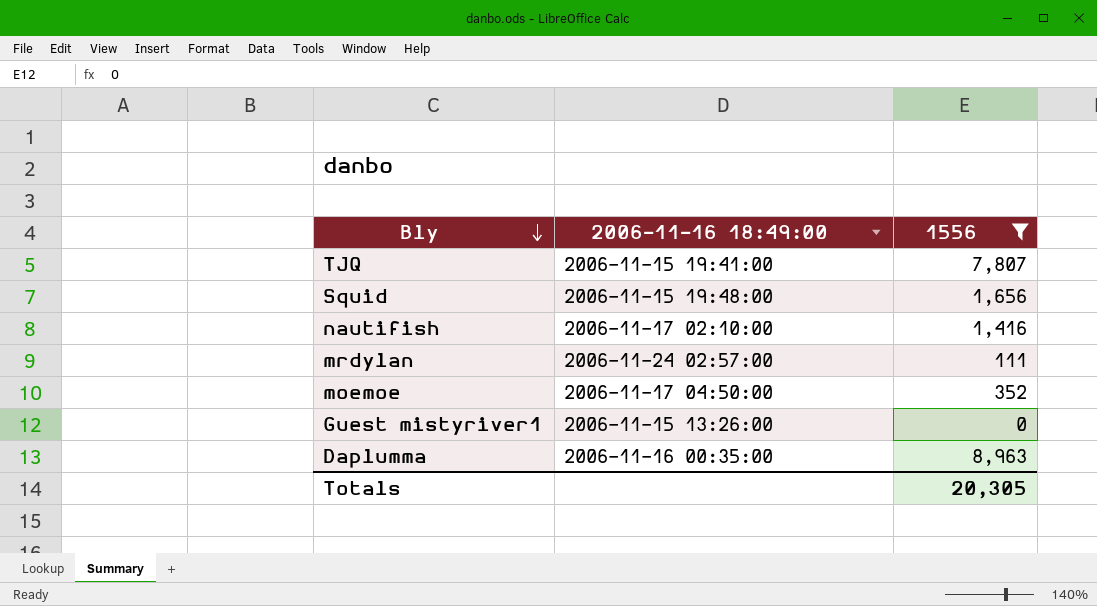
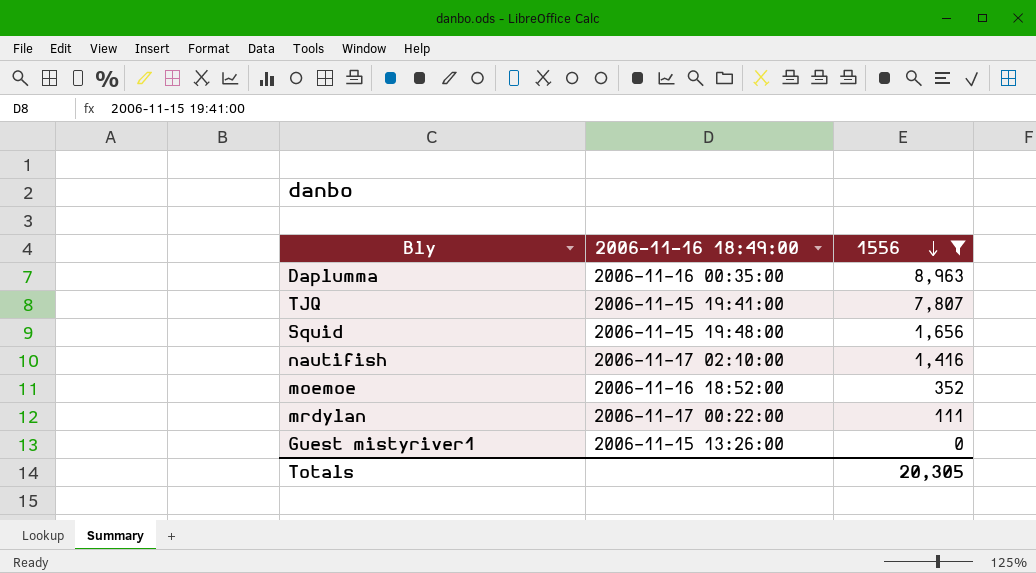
row order: Bly descending -> 1556 descending
moemoe | 2006-11-16 18:49:00: 2006-11-17 04:50:00 -> 2006-11-16 18:52:00
mrdylan | 2006-11-16 18:49:00: 2006-11-24 02:57:00 -> 2006-11-17 00:22:00

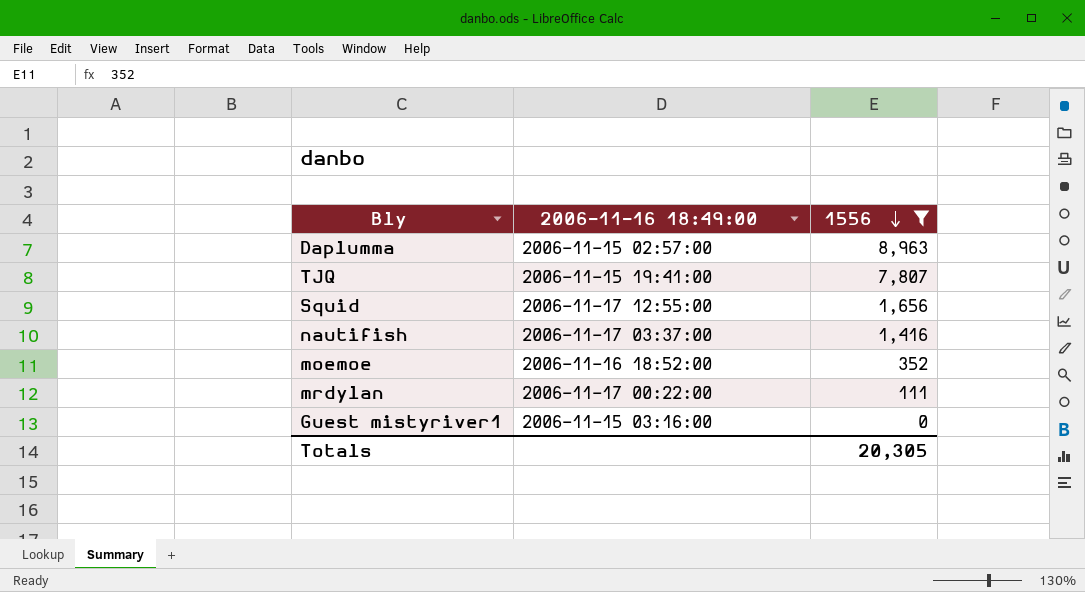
Daplumma | 2006-11-16 18:49:00: 2006-11-16 00:35:00 -> 2006-11-15 02:57:00
Squid | 2006-11-16 18:49:00: 2006-11-15 19:48:00 -> 2006-11-17 12:55:00
nautifish | 2006-11-16 18:49:00: 2006-11-17 02:10:00 -> 2006-11-17 03:37:00
Guest mistyriver1 | 2006-11-16 18:49:00: 2006-11-15 13:26:00 -> 2006-11-15 03:16:00

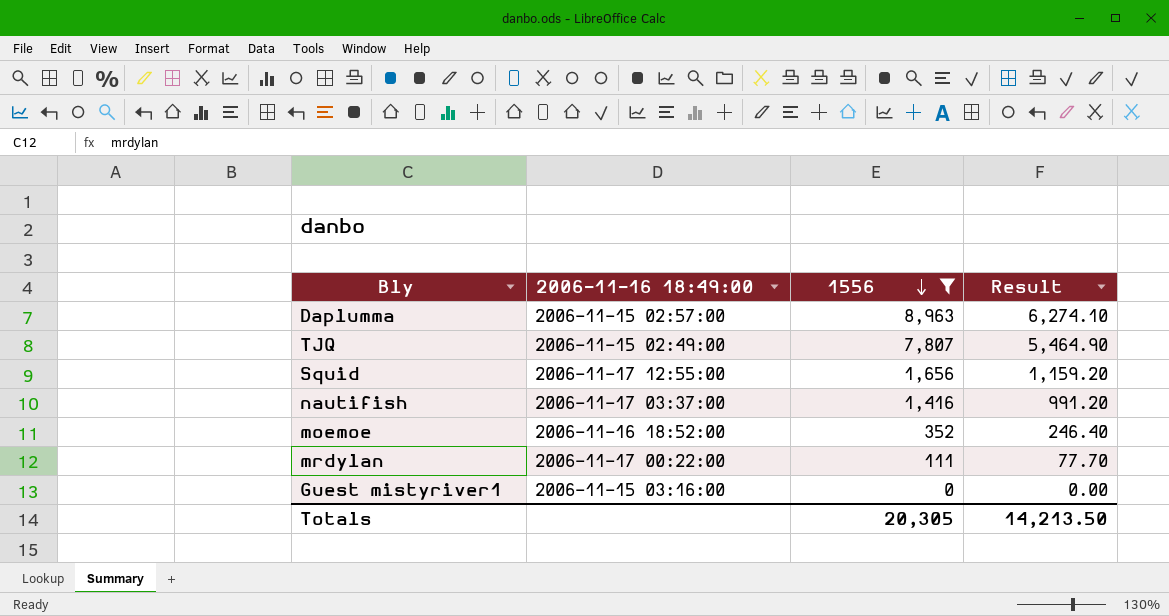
column Result | formula: none -> [1556] * 0.7
TJQ | 2006-11-16 18:49:00: 2006-11-15 19:41:00 -> 2006-11-15 02:49:00

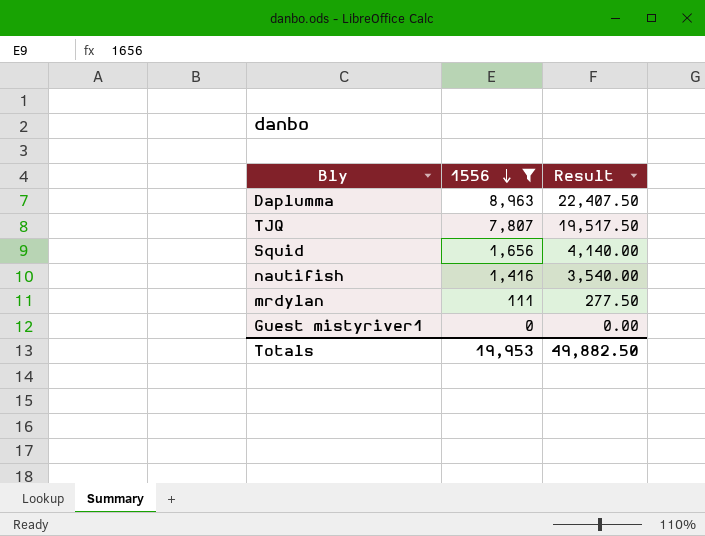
column 2006-11-16 18:49:00 | position: 2 -> none
column Result | formula: [1556] * 0.7 -> [1556] * 2.5
row moemoe: 2006-11-16 18:52:00 | 352 | 246.40 -> none
Totals | 1556: 20,305 -> 19,953
Totals | Result: 14,213.50 -> 49,882.50

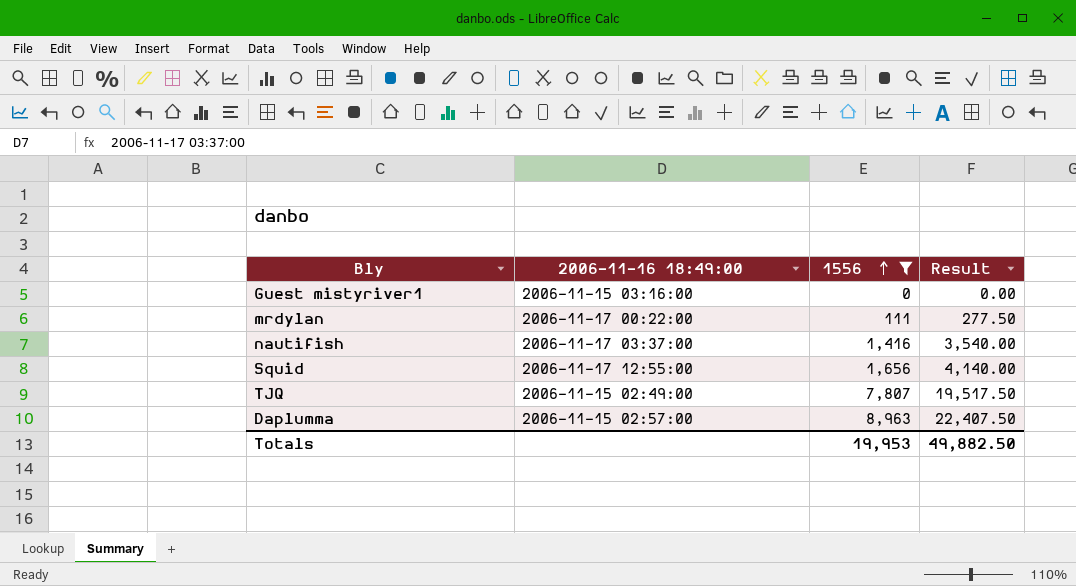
row order: 1556 descending -> 1556 ascending
column 2006-11-16 18:49:00 | position: none -> 2

